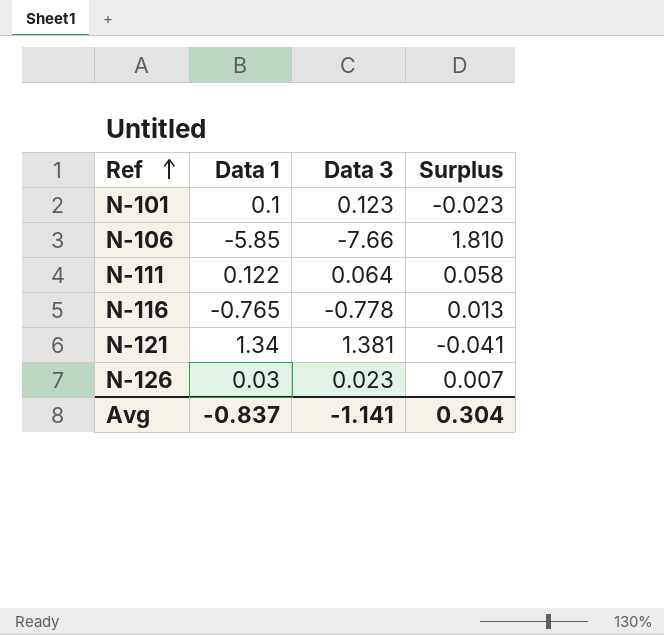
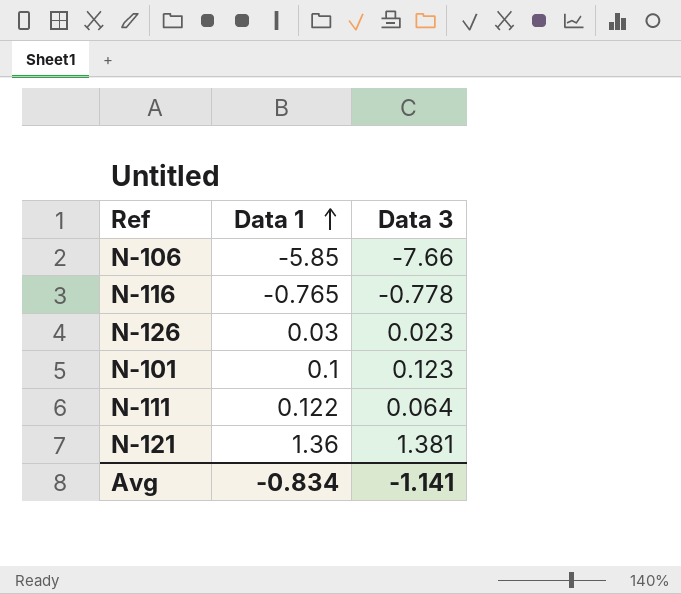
row order: Ref ascending -> Data 1 ascending
column Surplus | formula: [Data 1] - [Data 3] -> none
N-121 | Data 1: 1.34 -> 1.36
Avg | Data 1: -0.837 -> -0.834

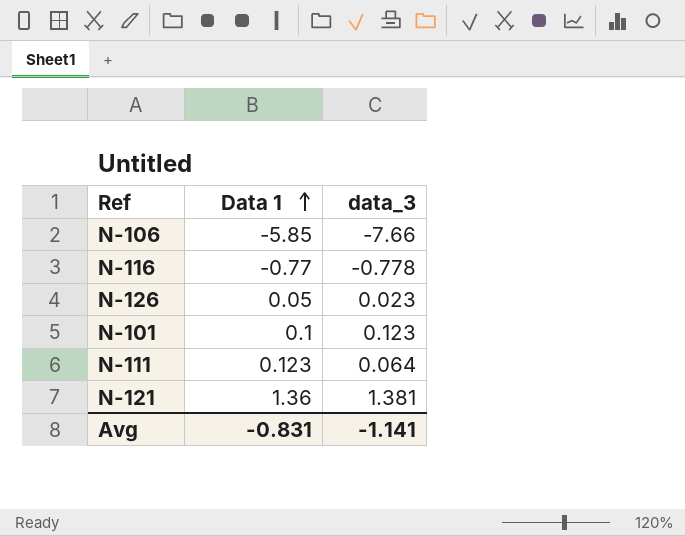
column name: Data 3 -> data_3
N-116 | Data 1: -0.765 -> -0.77
N-126 | Data 1: 0.03 -> 0.05
N-111 | Data 1: 0.122 -> 0.123
Avg | Data 1: -0.834 -> -0.831

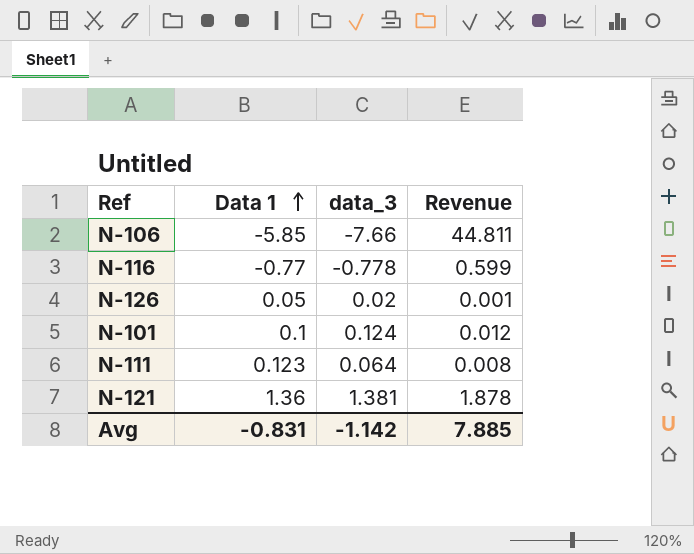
column Revenue | formula: none -> [Data 1] * [data_3]
N-126 | data_3: 0.023 -> 0.02
N-101 | data_3: 0.123 -> 0.124
Avg | data_3: -1.141 -> -1.142

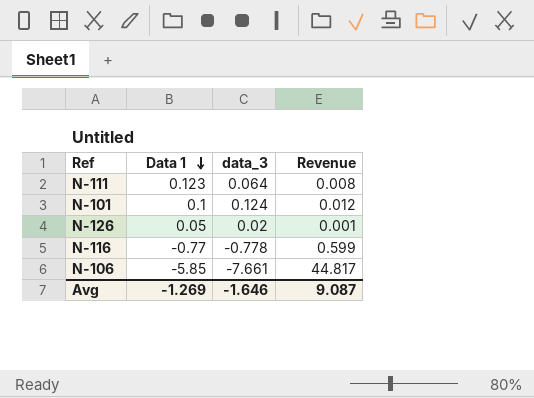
row order: Data 1 ascending -> Data 1 descending
row N-121: 1.36 | 1.381 | 1.878 -> none
N-106 | data_3: -7.66 -> -7.661
N-106 | Revenue: 44.811 -> 44.817
Avg | Data 1: -0.831 -> -1.269
Avg | data_3: -1.142 -> -1.646
Avg | Revenue: 7.885 -> 9.087

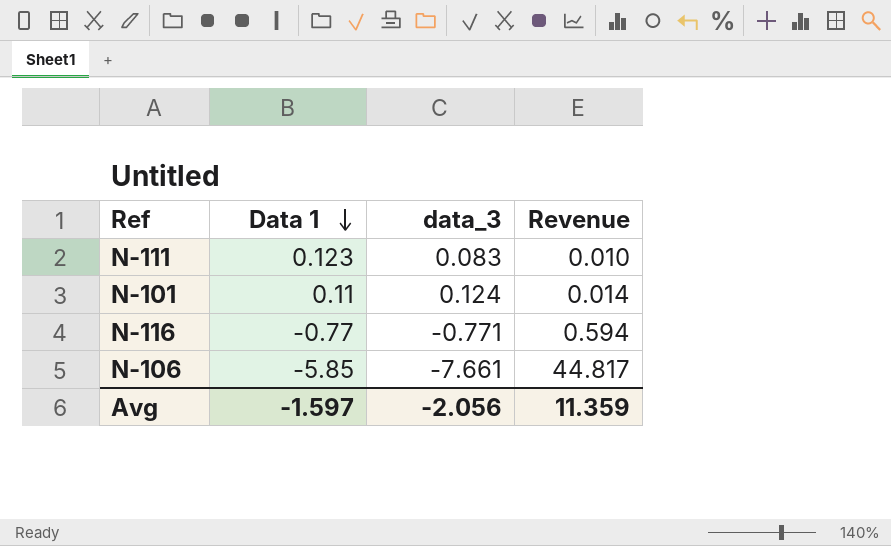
row N-126: 0.05 | 0.02 | 0.001 -> none
N-111 | data_3: 0.064 -> 0.083
N-111 | Revenue: 0.008 -> 0.010
N-101 | Data 1: 0.1 -> 0.11
N-101 | Revenue: 0.012 -> 0.014
N-116 | data_3: -0.778 -> -0.771
N-116 | Revenue: 0.599 -> 0.594
Avg | Data 1: -1.269 -> -1.597
Avg | data_3: -1.646 -> -2.056
Avg | Revenue: 9.087 -> 11.359

